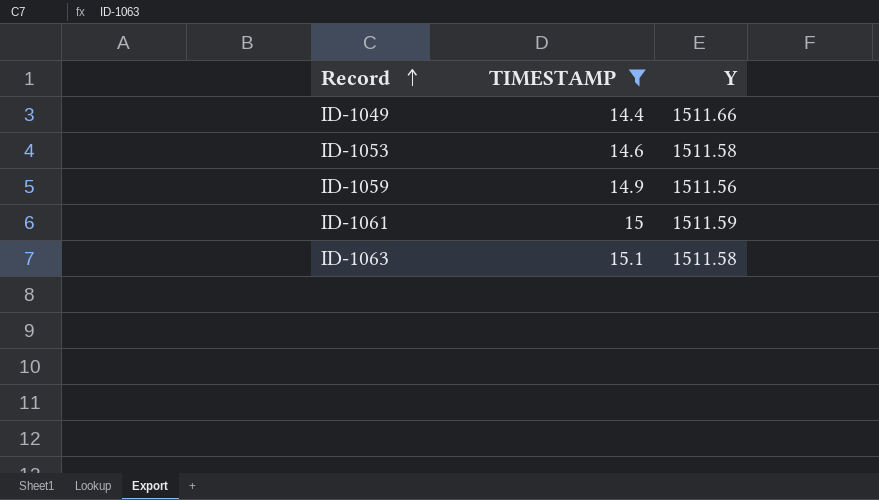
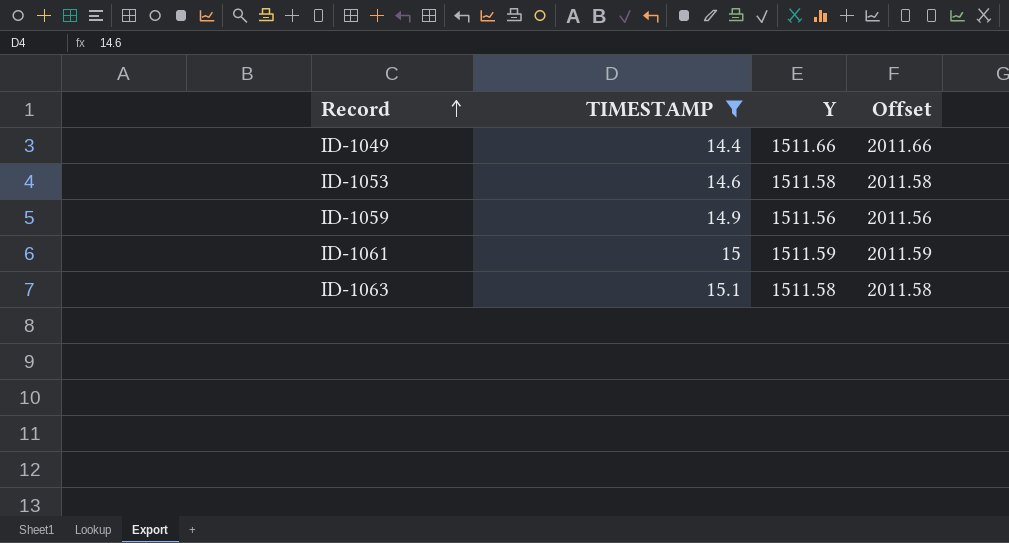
column Offset | formula: none -> [Y] + 500

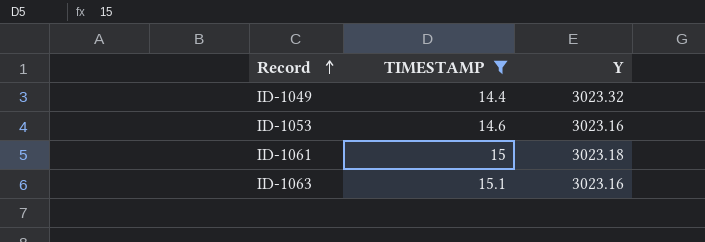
column Offset | formula: [Y] + 500 -> none
row ID-1059: 14.9 | 1511.56 | 2011.56 -> none
ID-1049 | Y: 1511.66 -> 3023.32
ID-1053 | Y: 1511.58 -> 3023.16
ID-1061 | Y: 1511.59 -> 3023.18
ID-1063 | Y: 1511.58 -> 3023.16

